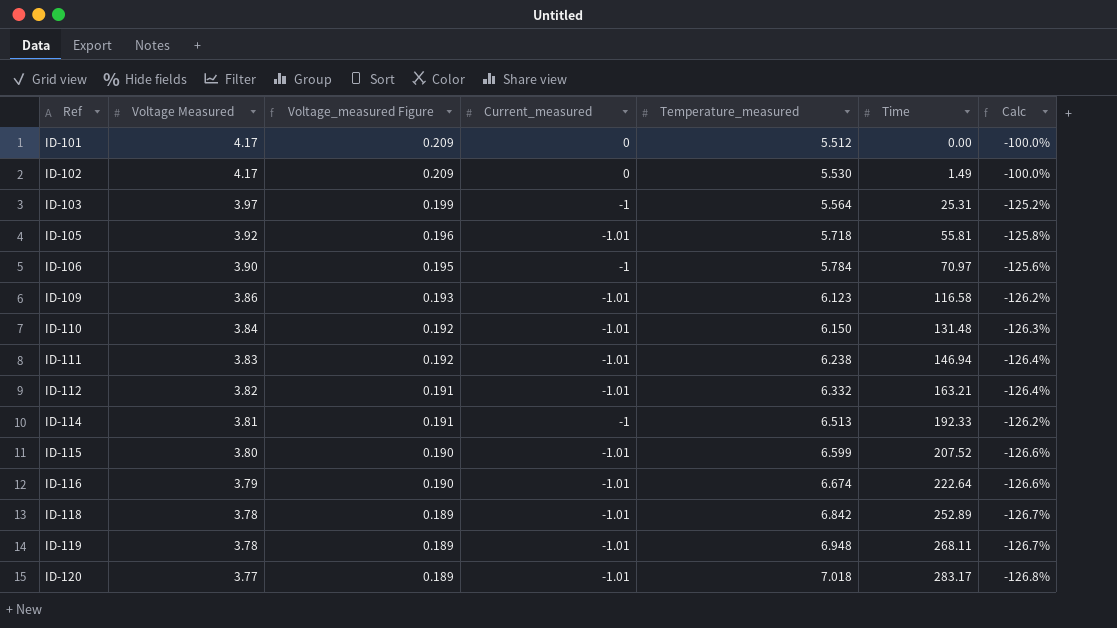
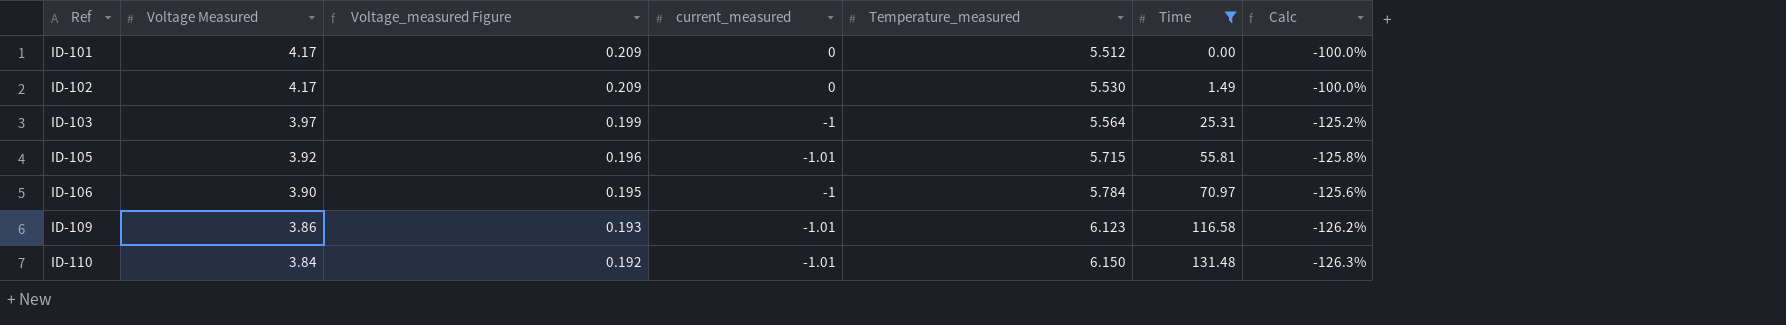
filter: none -> Time <= 131.48
column name: Current_measured -> current_measured
ID-105 | Temperature_measured: 5.718 -> 5.715

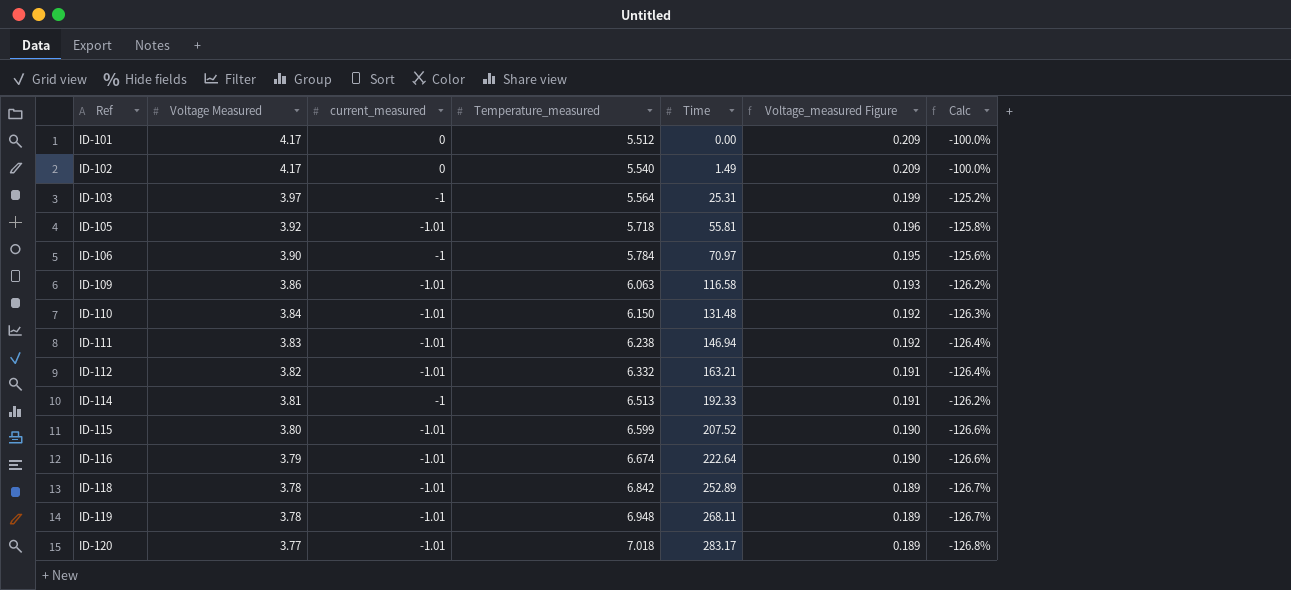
filter: Time <= 131.48 -> none
column Voltage_measured Figure | position: 3 -> 6
ID-102 | Temperature_measured: 5.530 -> 5.540
ID-105 | Temperature_measured: 5.715 -> 5.718
ID-109 | Temperature_measured: 6.123 -> 6.063

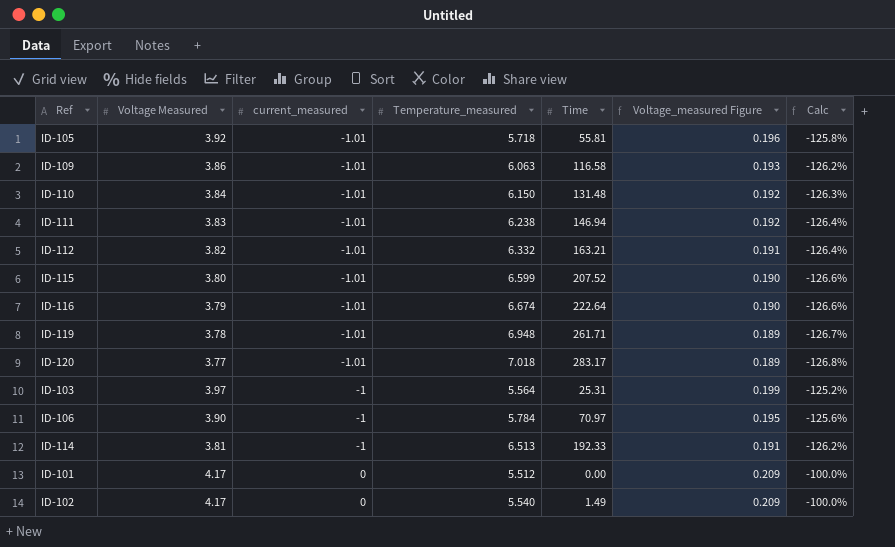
row order: Ref ascending -> current_measured ascending
row ID-118: 3.78 | -1.01 | 6.842 | 252.89 | 0.189 | -126.7% -> none
ID-119 | Time: 268.11 -> 261.71

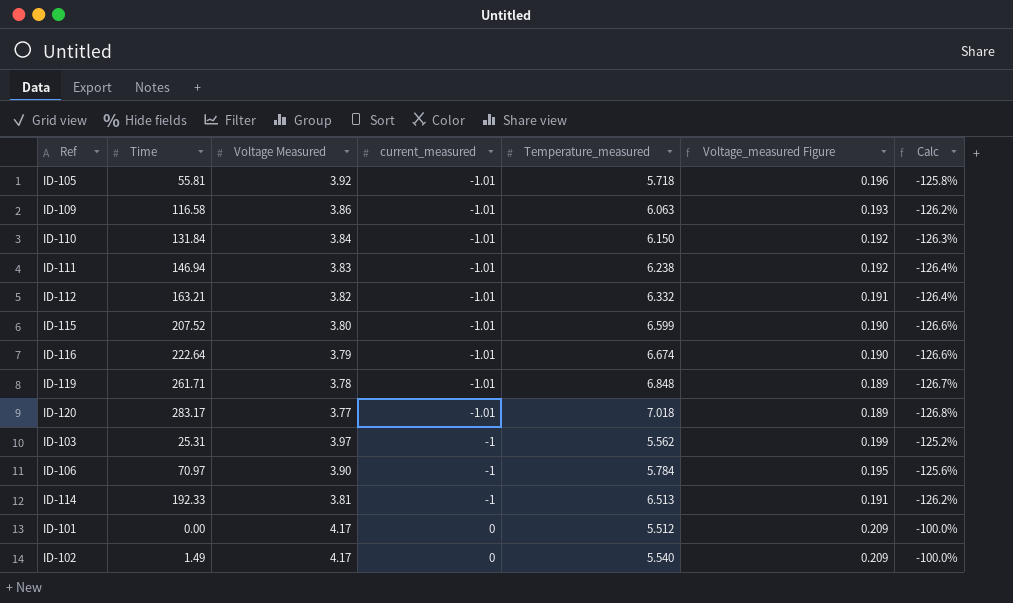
column Time | position: 5 -> 2
ID-110 | Time: 131.48 -> 131.84
ID-119 | Temperature_measured: 6.948 -> 6.848
ID-103 | Temperature_measured: 5.564 -> 5.562

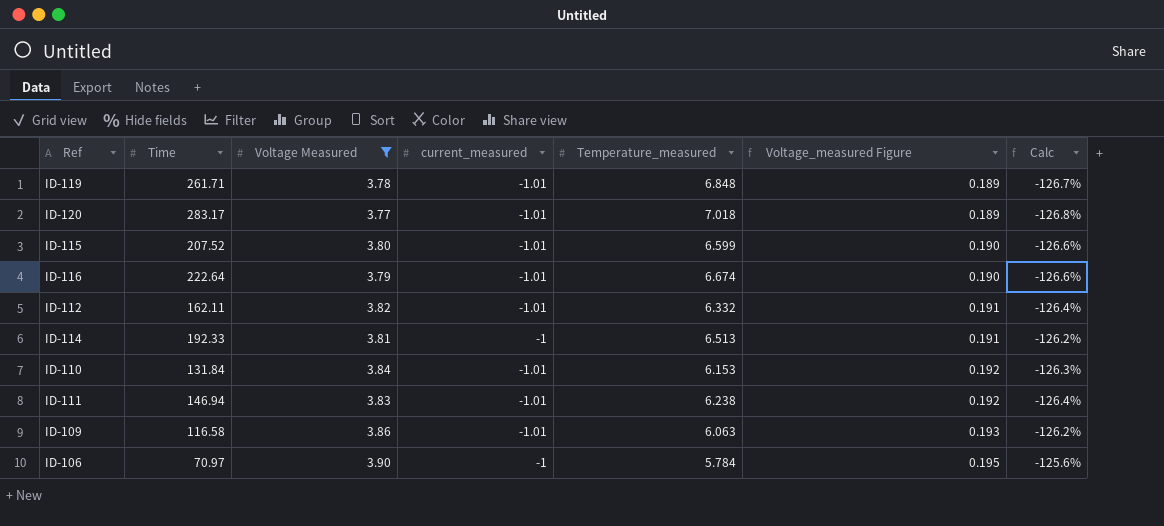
filter: none -> Voltage Measured <= 3.90
row order: current_measured ascending -> Voltage_measured Figure ascending
ID-112 | Time: 163.21 -> 162.11
ID-110 | Temperature_measured: 6.150 -> 6.153

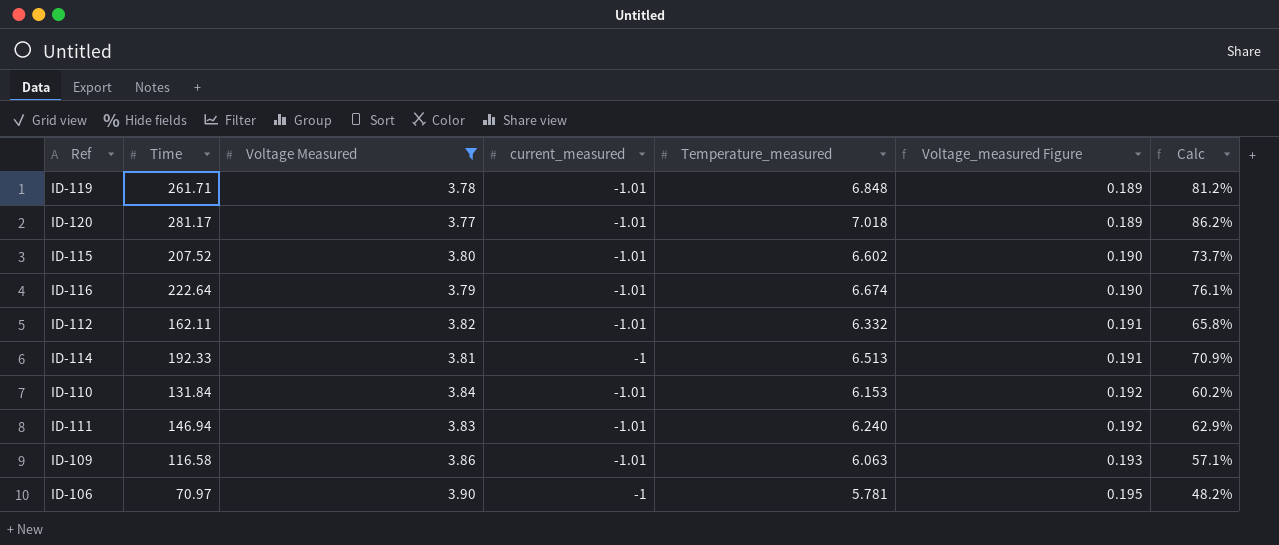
column Calc | formula: ([current_measured] - [Voltage Measured]) / [Voltage Measured] -> ([Temperature_measured] - [Voltage Measured]) / [Voltage Measured]
ID-120 | Time: 283.17 -> 281.17
ID-115 | Temperature_measured: 6.599 -> 6.602
ID-111 | Temperature_measured: 6.238 -> 6.240
ID-106 | Temperature_measured: 5.784 -> 5.781

